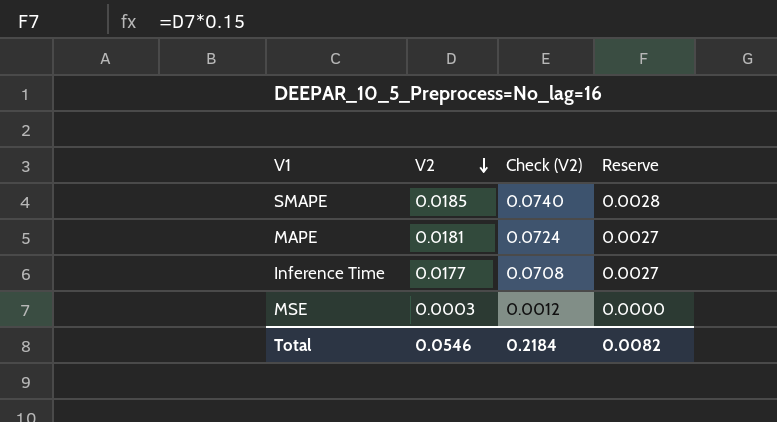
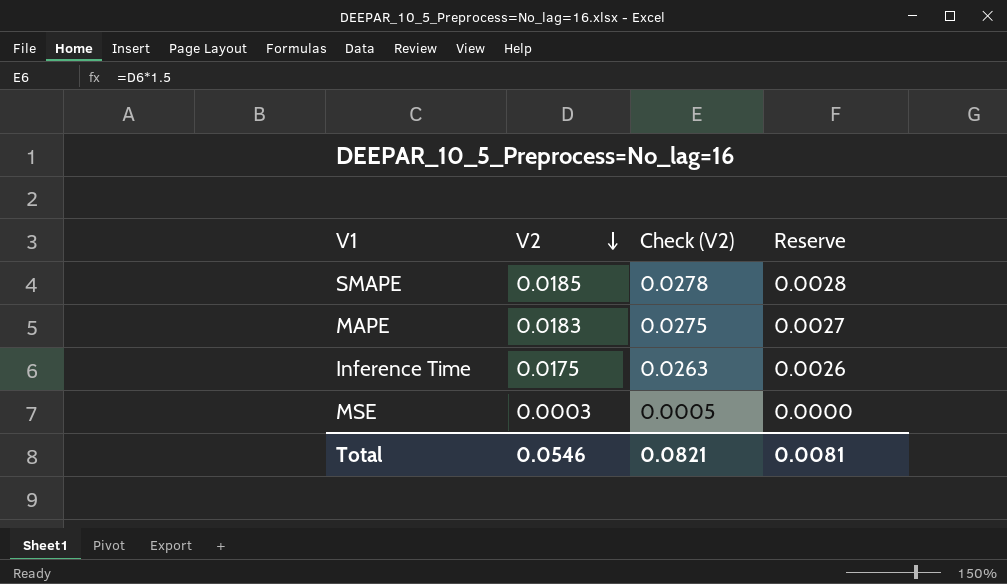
column Check (V2) | formula: [V2] * 4 -> [V2] * 1.5
MAPE | V2: 0.0181 -> 0.0183
Inference Time | V2: 0.0177 -> 0.0175
Inference Time | Reserve: 0.0027 -> 0.0026
Total | Check (V2): 0.2184 -> 0.0821
Total | Reserve: 0.0082 -> 0.0081

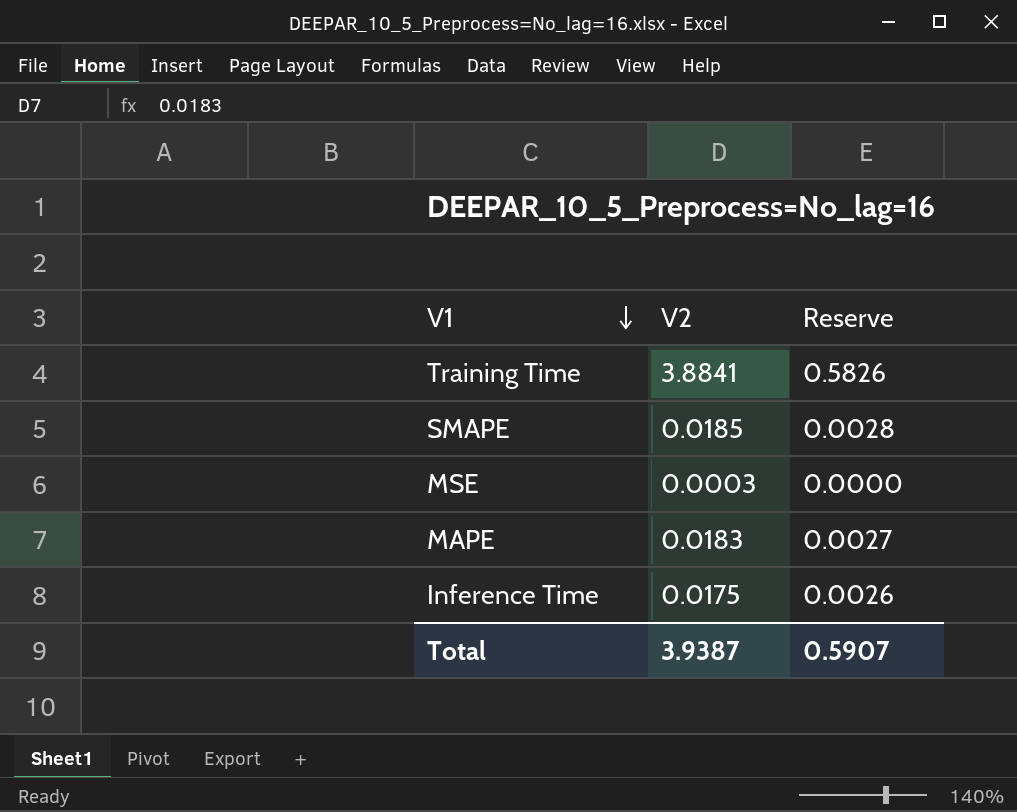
row order: V2 descending -> V1 descending
column Check (V2) | formula: [V2] * 1.5 -> none
row Training Time: none -> 3.8841 | 0.5826
Total | V2: 0.0546 -> 3.9387
Total | Reserve: 0.0081 -> 0.5907

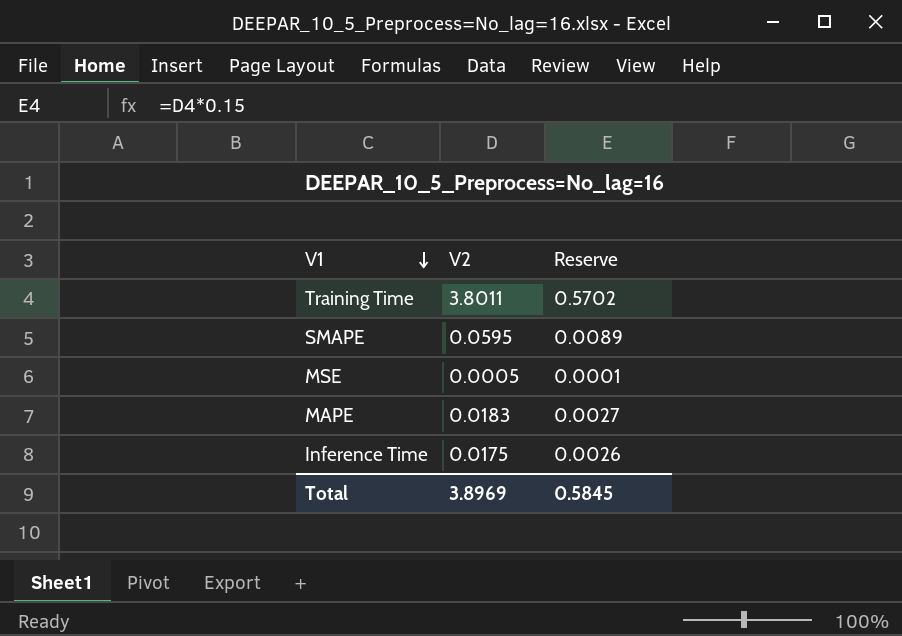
Training Time | V2: 3.8841 -> 3.8011
Training Time | Reserve: 0.5826 -> 0.5702
SMAPE | V2: 0.0185 -> 0.0595
SMAPE | Reserve: 0.0028 -> 0.0089
MSE | V2: 0.0003 -> 0.0005
MSE | Reserve: 0.0000 -> 0.0001
Total | V2: 3.9387 -> 3.8969
Total | Reserve: 0.5907 -> 0.5845

